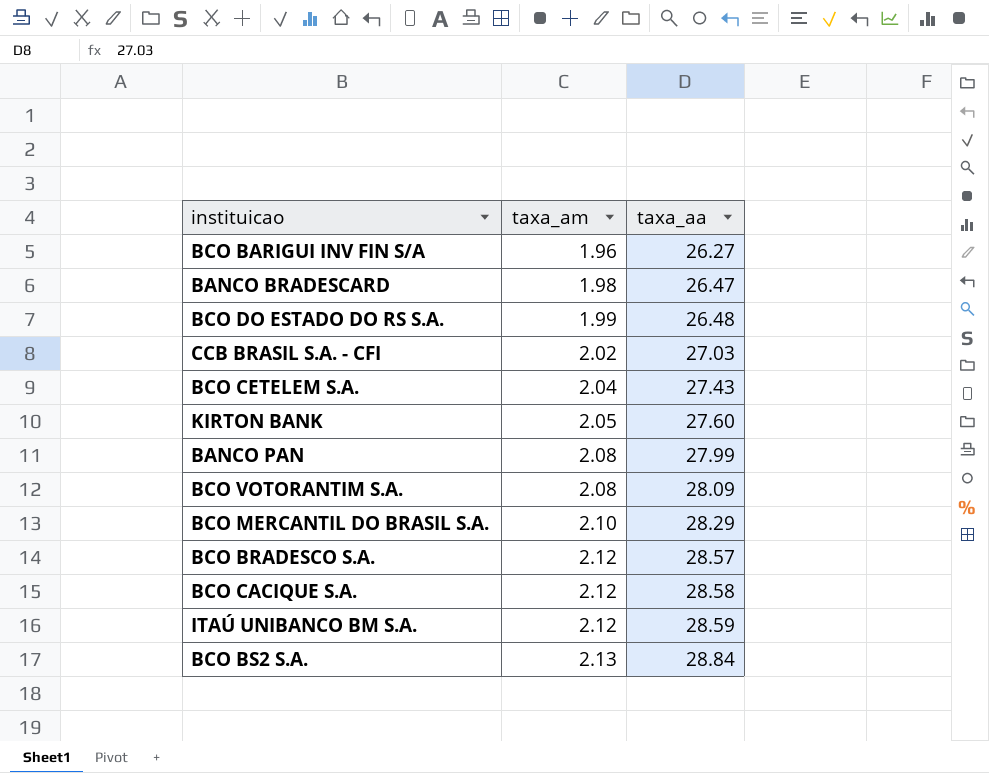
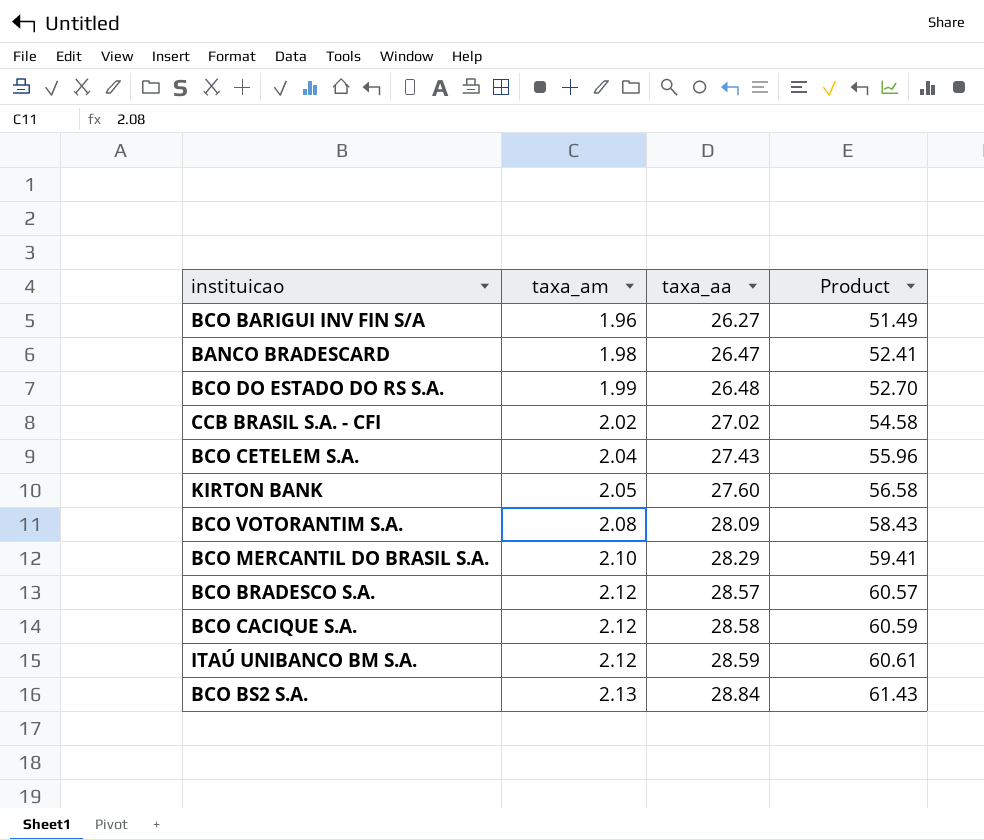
column Product | formula: none -> [taxa_am] * [taxa_aa]
row BANCO PAN: 2.08 | 27.99 -> none
CCB BRASIL S.A. - CFI | taxa_aa: 27.03 -> 27.02

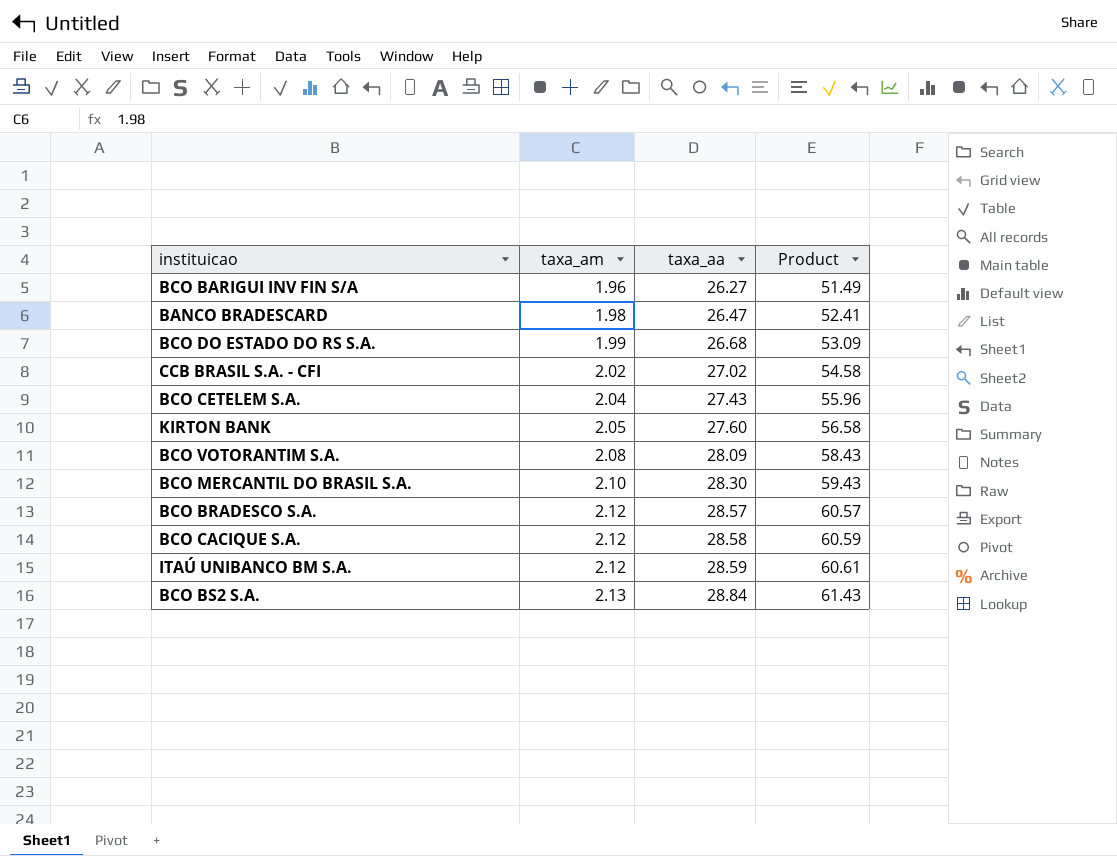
BCO DO ESTADO DO RS S.A. | taxa_aa: 26.48 -> 26.68
BCO DO ESTADO DO RS S.A. | Product: 52.70 -> 53.09
BCO MERCANTIL DO BRASIL S.A. | taxa_aa: 28.29 -> 28.30
BCO MERCANTIL DO BRASIL S.A. | Product: 59.41 -> 59.43

